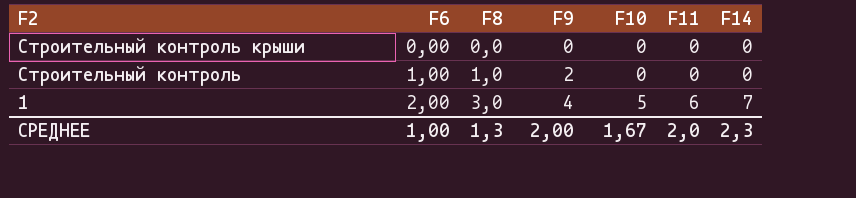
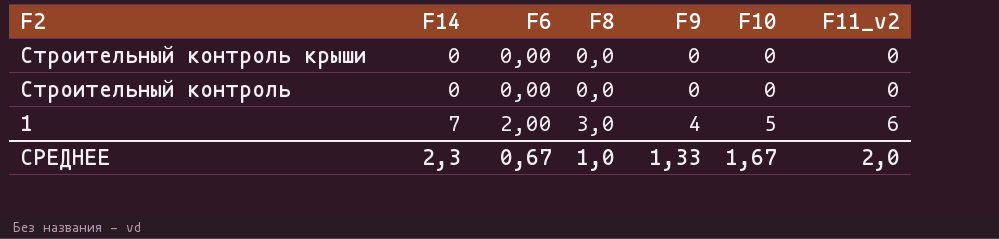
column F14 | position: 7 -> 2
column name: F11 -> F11_v2
Строительный контроль | F6: 1,00 -> 0,00
Строительный контроль | F8: 1,0 -> 0,0
Строительный контроль | F9: 2 -> 0
СРЕДНЕЕ | F6: 1,00 -> 0,67
СРЕДНЕЕ | F8: 1,3 -> 1,0
СРЕДНЕЕ | F9: 2,00 -> 1,33

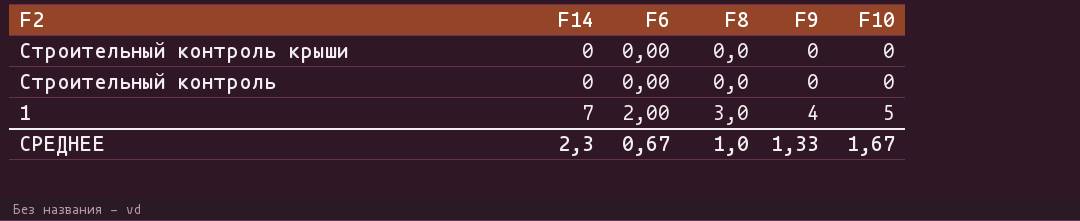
column F11_v2 | position: 7 -> none

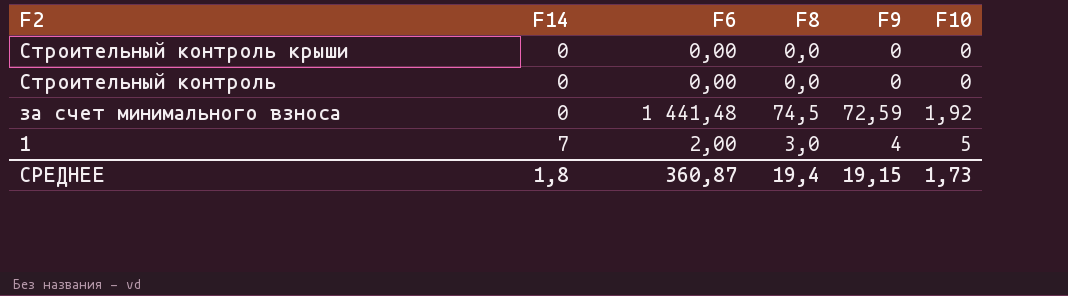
row за счет минимального взноса: none -> 0 | 1 441,48 | 74,5 | 72,59 | 1,92
СРЕДНЕЕ | F14: 2,3 -> 1,8
СРЕДНЕЕ | F6: 0,67 -> 360,87
СРЕДНЕЕ | F8: 1,0 -> 19,4
СРЕДНЕЕ | F9: 1,33 -> 19,15
СРЕДНЕЕ | F10: 1,67 -> 1,73

